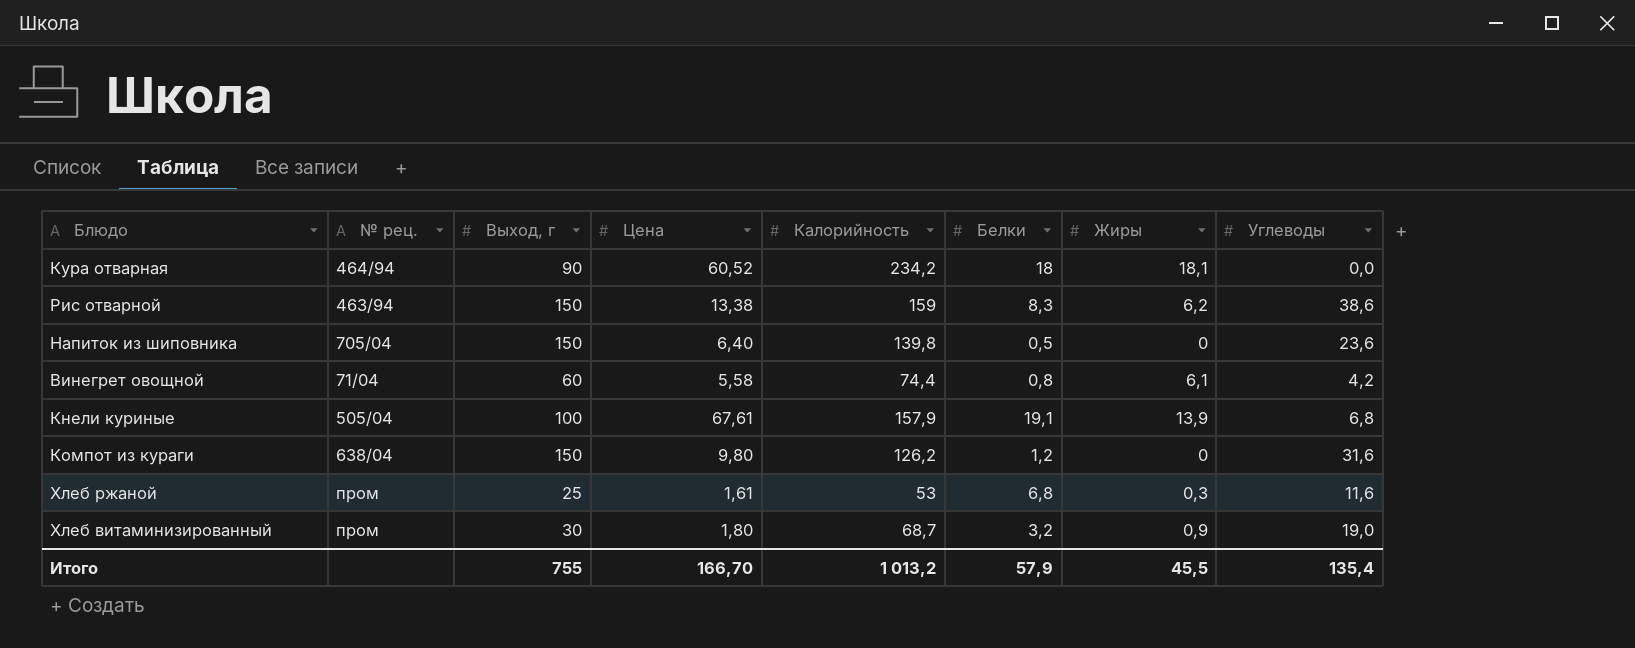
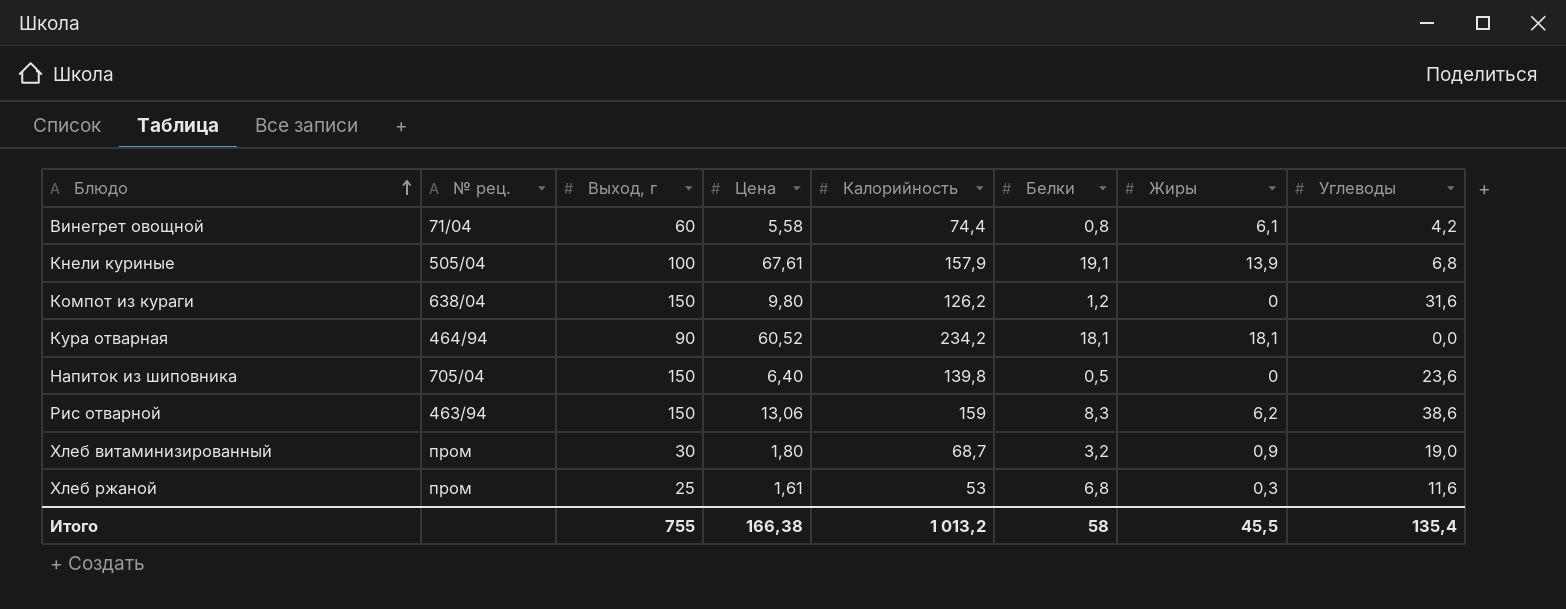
row order: none -> Блюдо ascending
Кура отварная | Белки: 18 -> 18,1
Рис отварной | Цена: 13,38 -> 13,06
Итого | Цена: 166,70 -> 166,38
Итого | Белки: 57,9 -> 58

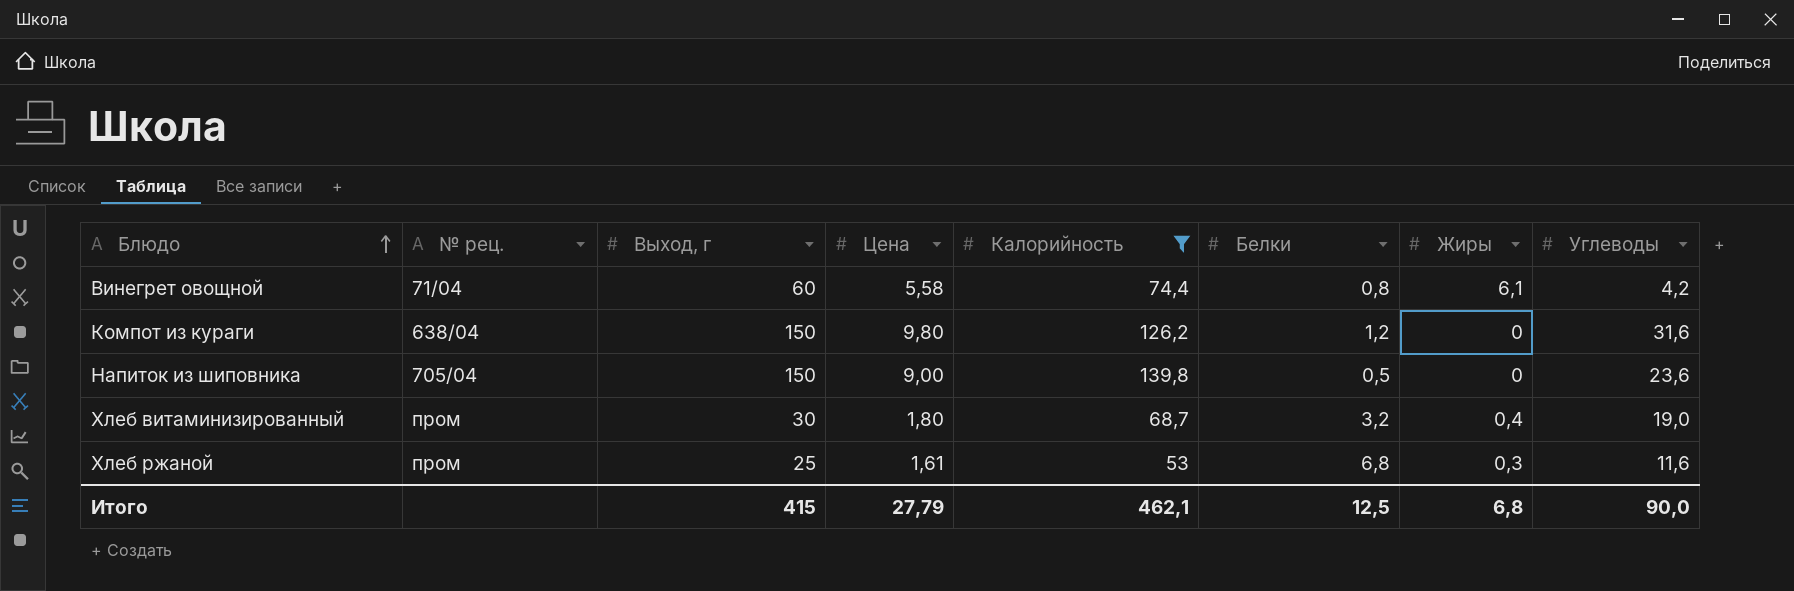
filter: none -> Калорийность <= 139,8
Напиток из шиповника | Цена: 6,40 -> 9,00
Хлеб витаминизированный | Жиры: 0,9 -> 0,4
Итого | Выход, г: 755 -> 415
Итого | Цена: 166,38 -> 27,79
Итого | Калорийность: 1 013,2 -> 462,1
Итого | Белки: 58 -> 12,5
Итого | Жиры: 45,5 -> 6,8
Итого | Углеводы: 135,4 -> 90,0

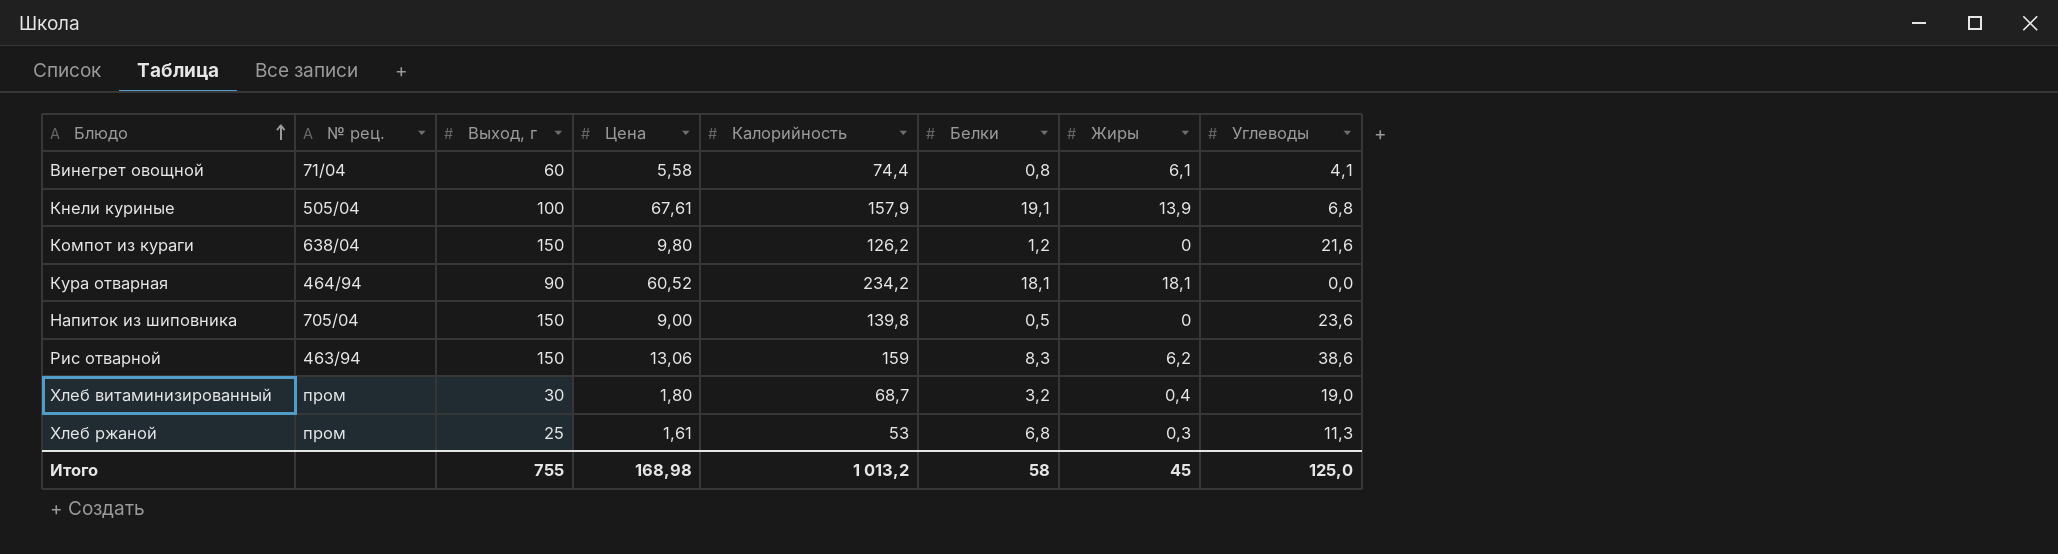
filter: Калорийность <= 139,8 -> none
Винегрет овощной | Углеводы: 4,2 -> 4,1
Компот из кураги | Углеводы: 31,6 -> 21,6
Хлеб ржаной | Углеводы: 11,6 -> 11,3
Итого | Выход, г: 415 -> 755
Итого | Цена: 27,79 -> 168,98
Итого | Калорийность: 462,1 -> 1 013,2
Итого | Белки: 12,5 -> 58
Итого | Жиры: 6,8 -> 45
Итого | Углеводы: 90,0 -> 125,0

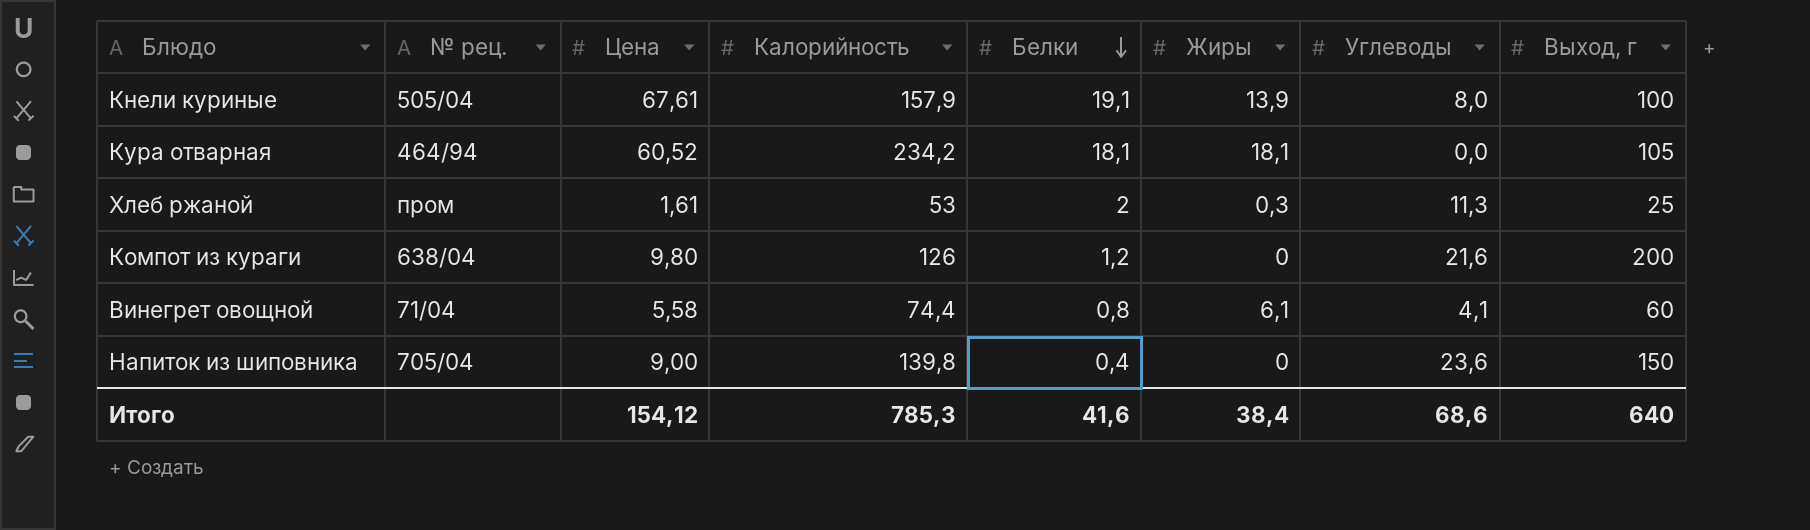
row order: Блюдо ascending -> Белки descending
column Выход, г | position: 3 -> 8
row Рис отварной: 463/94 | 150 | 13,06 | 159 | 8,3 | 6,2 | 38,6 -> none
row Хлеб витаминизированный: пром | 30 | 1,80 | 68,7 | 3,2 | 0,4 | 19,0 -> none
Кнели куриные | Углеводы: 6,8 -> 8,0
Кура отварная | Выход, г: 90 -> 105
Хлеб ржаной | Белки: 6,8 -> 2
Компот из кураги | Калорийность: 126,2 -> 126
Компот из кураги | Выход, г: 150 -> 200
Напиток из шиповника | Белки: 0,5 -> 0,4
Итого | Цена: 168,98 -> 154,12
Итого | Калорийность: 1 013,2 -> 785,3
Итого | Белки: 58 -> 41,6
Итого | Жиры: 45 -> 38,4
Итого | Углеводы: 125,0 -> 68,6
Итого | Выход, г: 755 -> 640

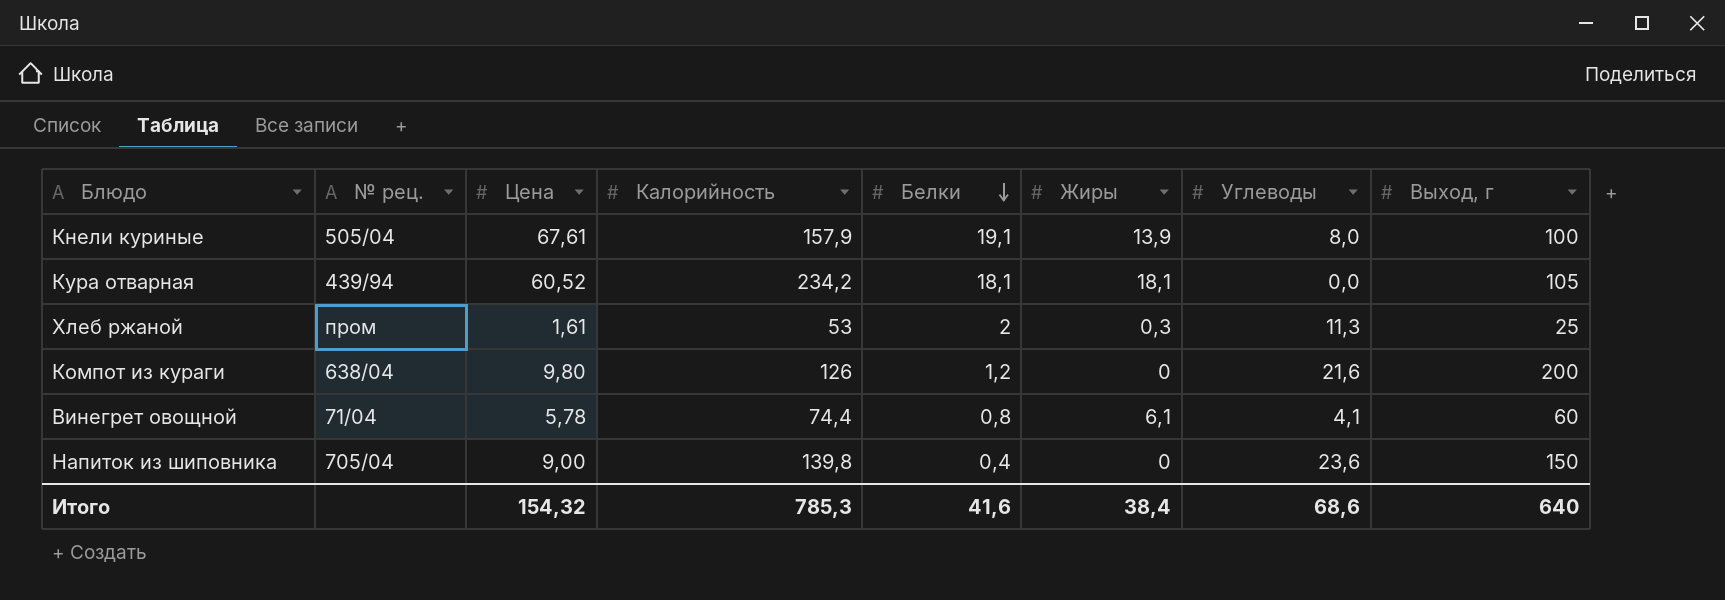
Кура отварная | № рец.: 464/94 -> 439/94
Винегрет овощной | Цена: 5,58 -> 5,78
Итого | Цена: 154,12 -> 154,32

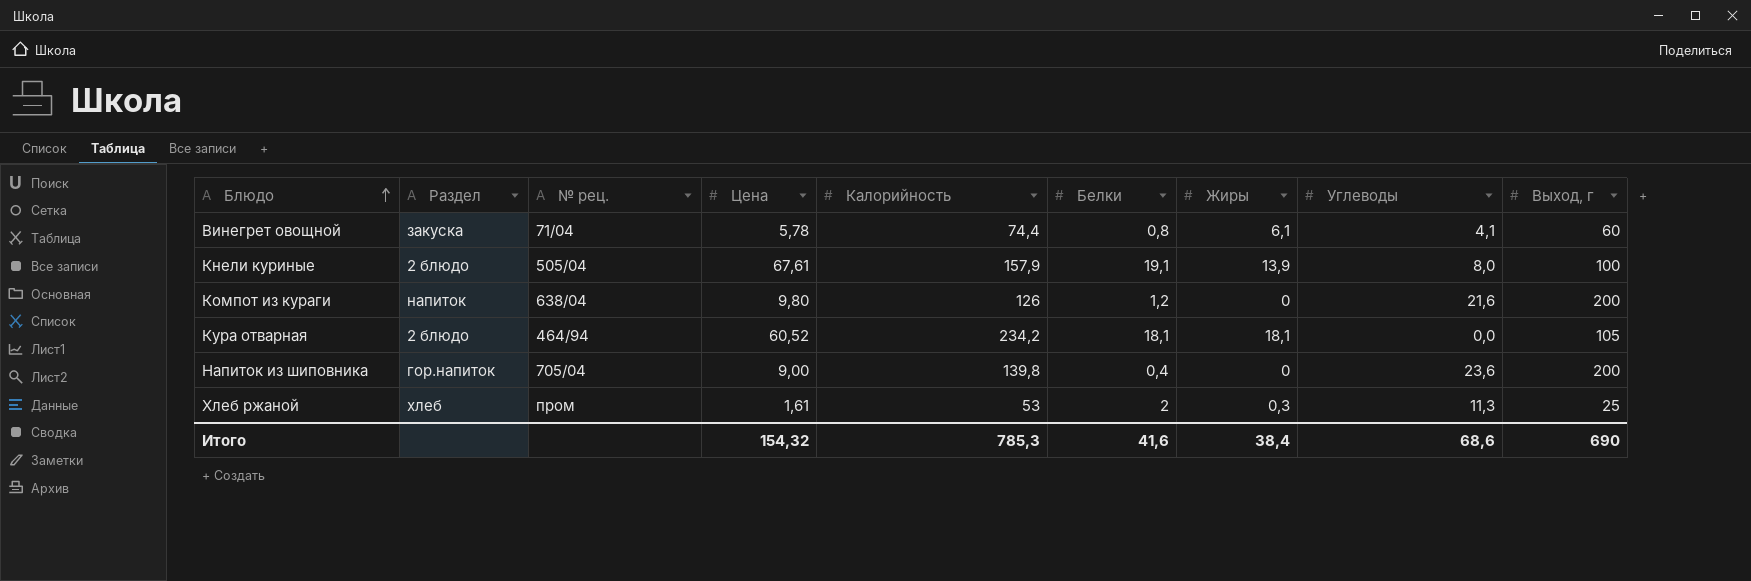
row order: Белки descending -> Блюдо ascending
column Раздел | position: none -> 2
Кура отварная | № рец.: 439/94 -> 464/94
Напиток из шиповника | Выход, г: 150 -> 200
Итого | Выход, г: 640 -> 690

